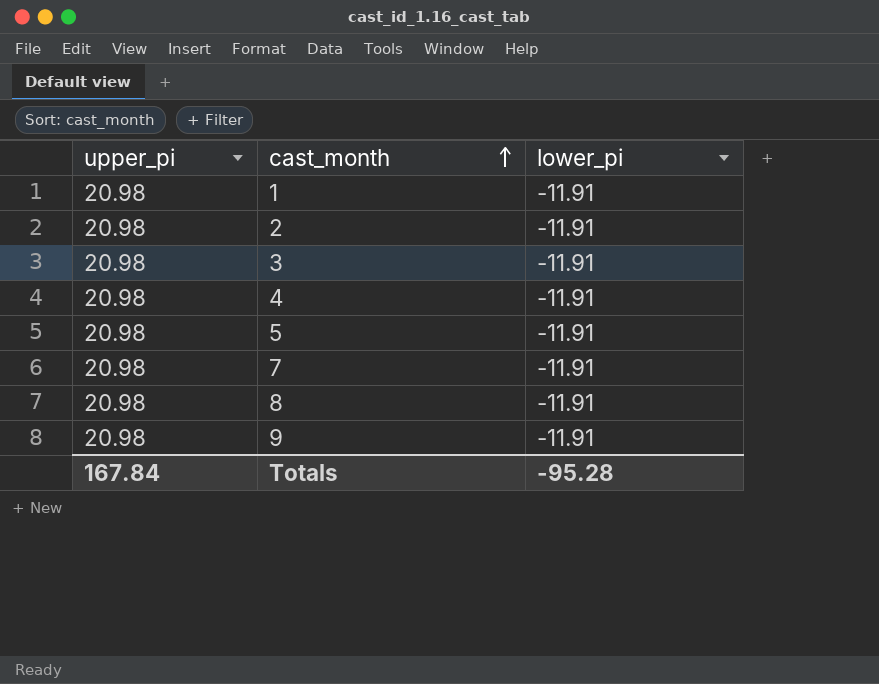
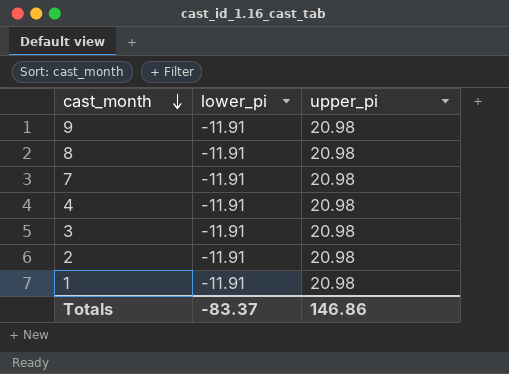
row order: cast_month ascending -> cast_month descending
column upper_pi | position: 1 -> 3
row 5: 20.98 | -11.91 -> none
Totals | lower_pi: -95.28 -> -83.37
Totals | upper_pi: 167.84 -> 146.86

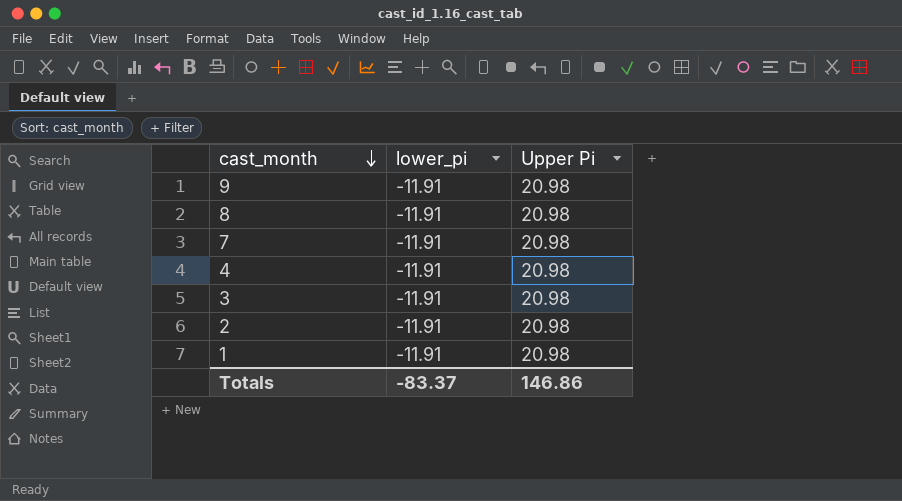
column name: upper_pi -> Upper Pi

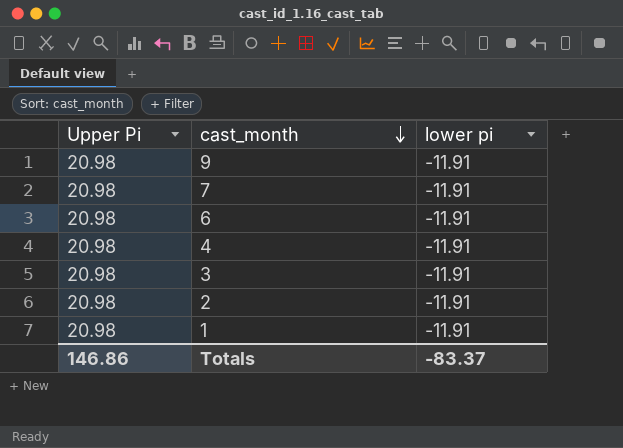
column Upper Pi | position: 3 -> 1
column name: lower_pi -> lower pi
row 8: -11.91 | 20.98 -> none
row 6: none -> 20.98 | -11.91

